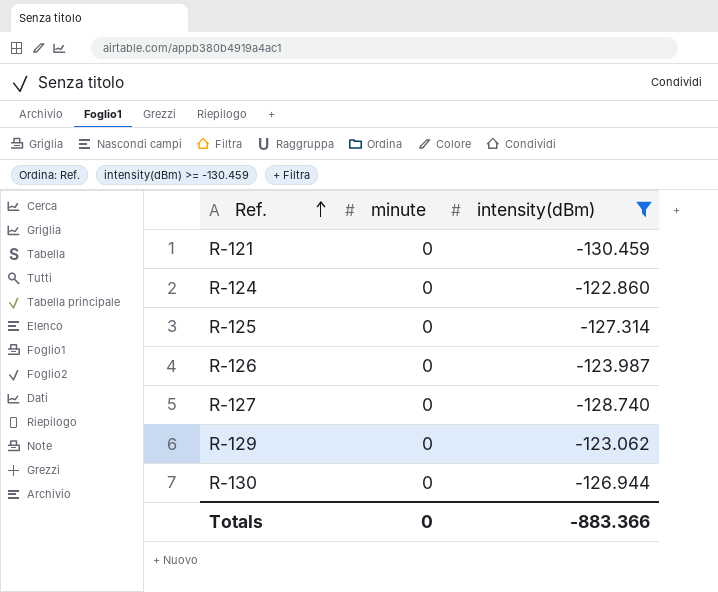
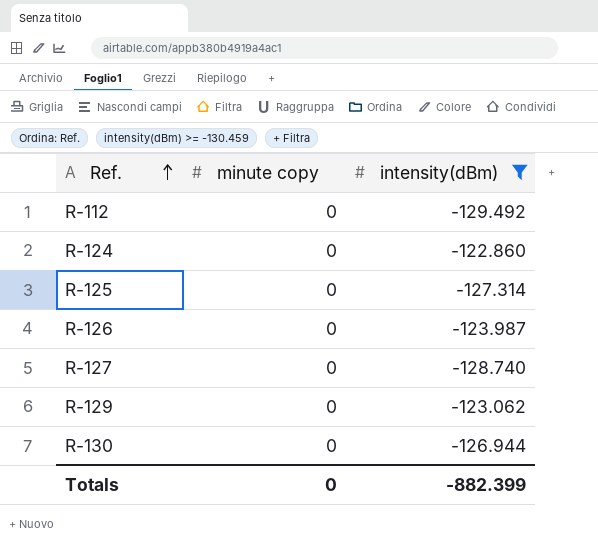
column name: minute -> minute copy
row R-121: 0 | -130.459 -> none
row R-112: none -> 0 | -129.492
Totals | intensity(dBm): -883.366 -> -882.399

